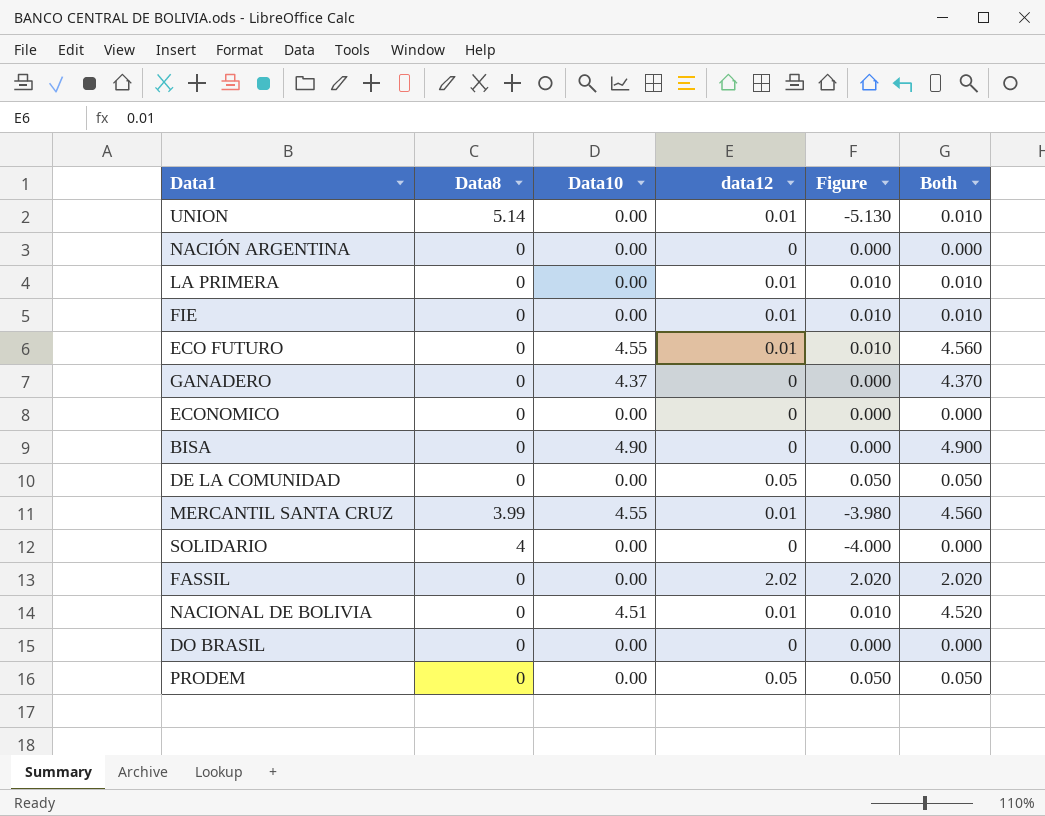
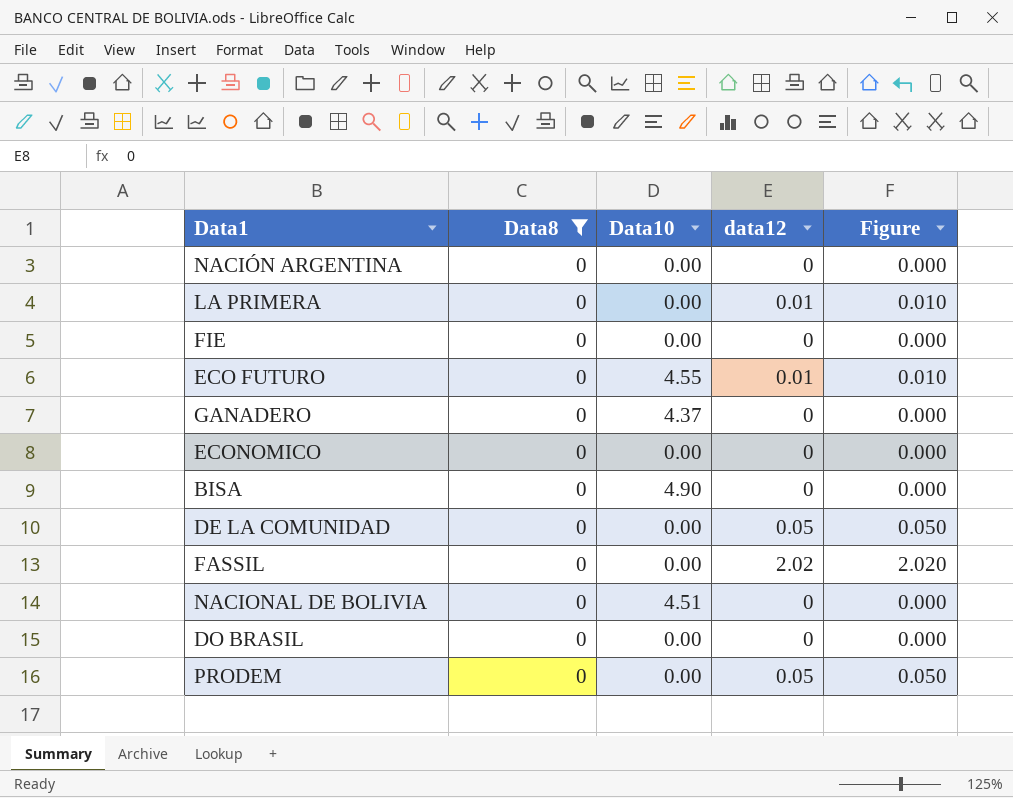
filter: none -> Data8 = 0
column Both | formula: [Data10] + [data12] -> none
FIE | data12: 0.01 -> 0
FIE | Figure: 0.010 -> 0.000
NACIONAL DE BOLIVIA | data12: 0.01 -> 0
NACIONAL DE BOLIVIA | Figure: 0.010 -> 0.000

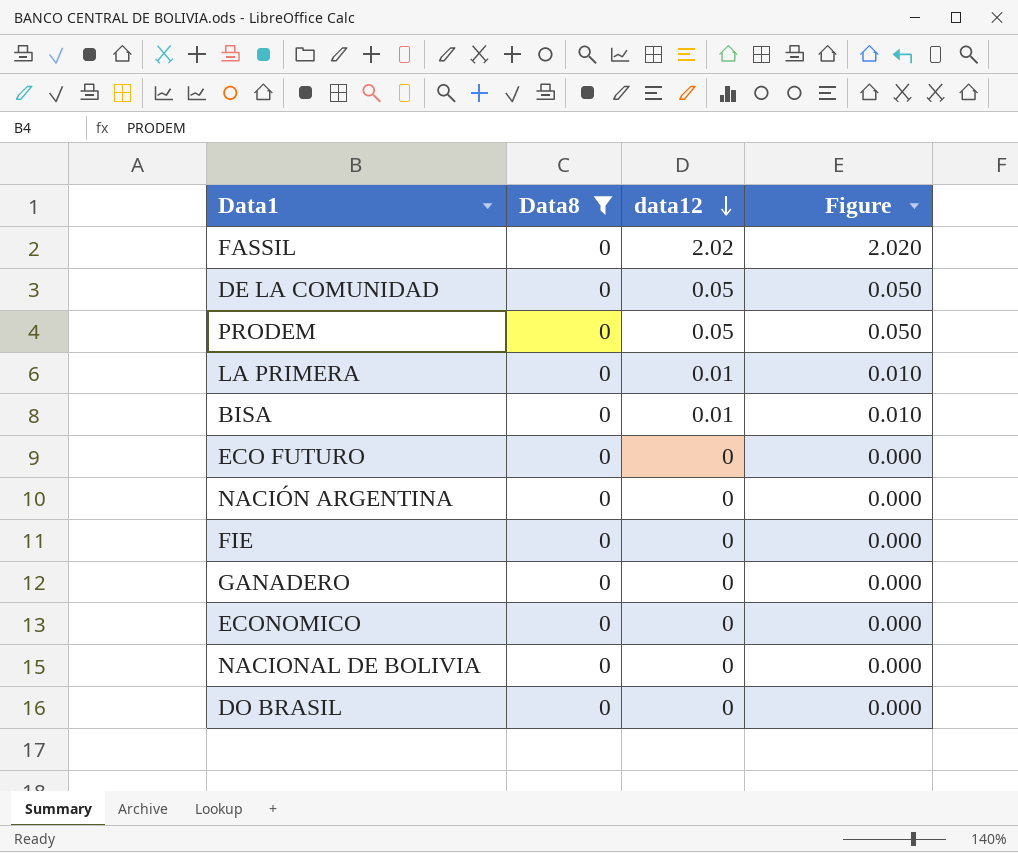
row order: none -> data12 descending
column Data10 | position: 3 -> none
BISA | data12: 0 -> 0.01
BISA | Figure: 0.000 -> 0.010
ECO FUTURO | data12: 0.01 -> 0
ECO FUTURO | Figure: 0.010 -> 0.000

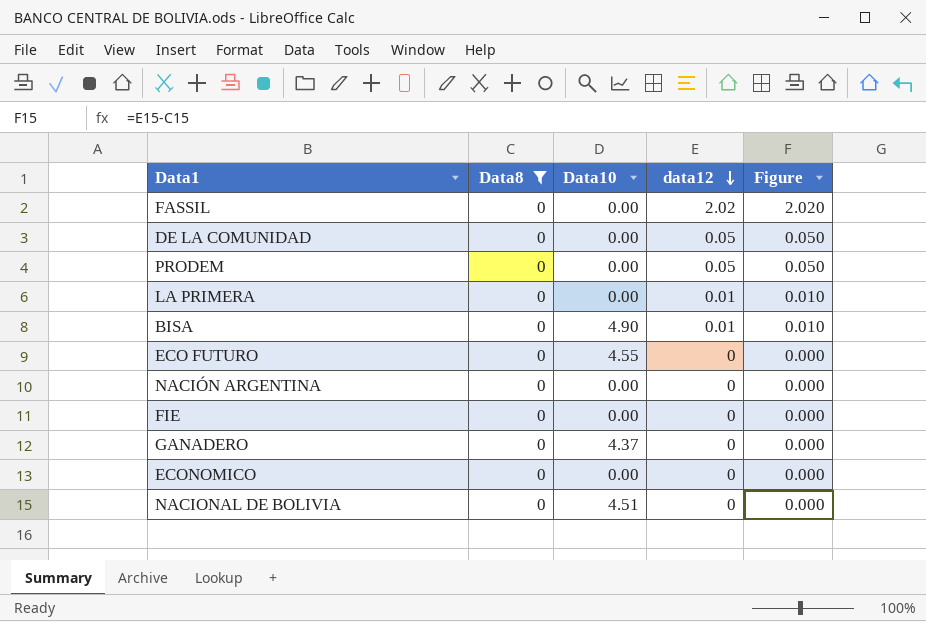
column Data10 | position: none -> 3
row DO BRASIL: 0 | 0 | 0.000 -> none

